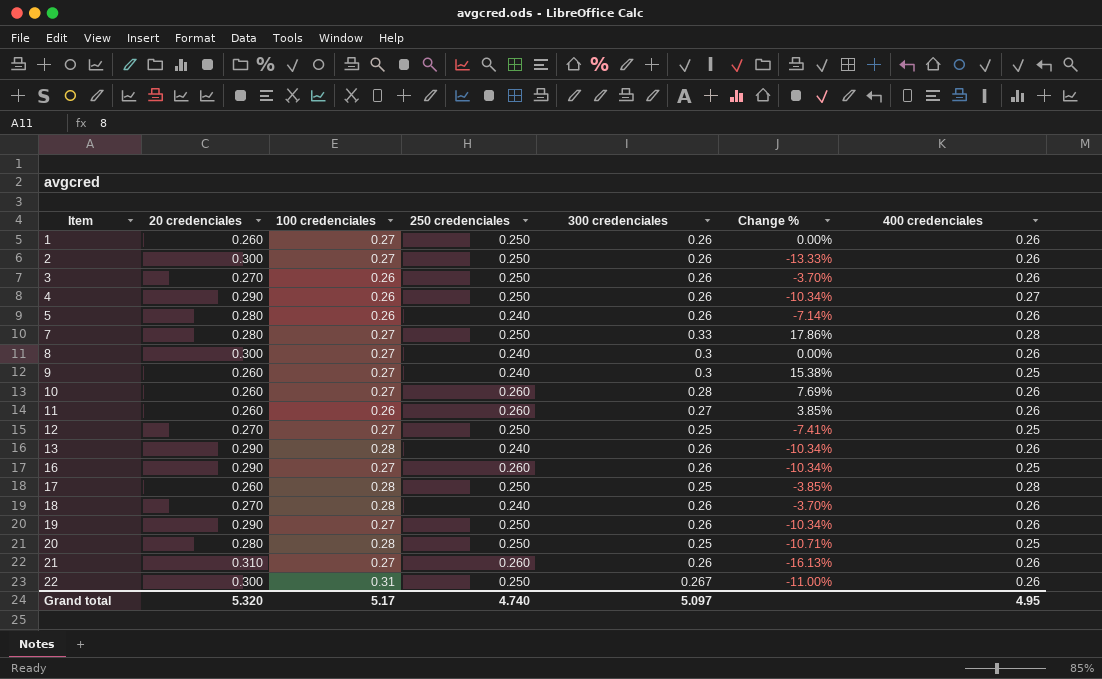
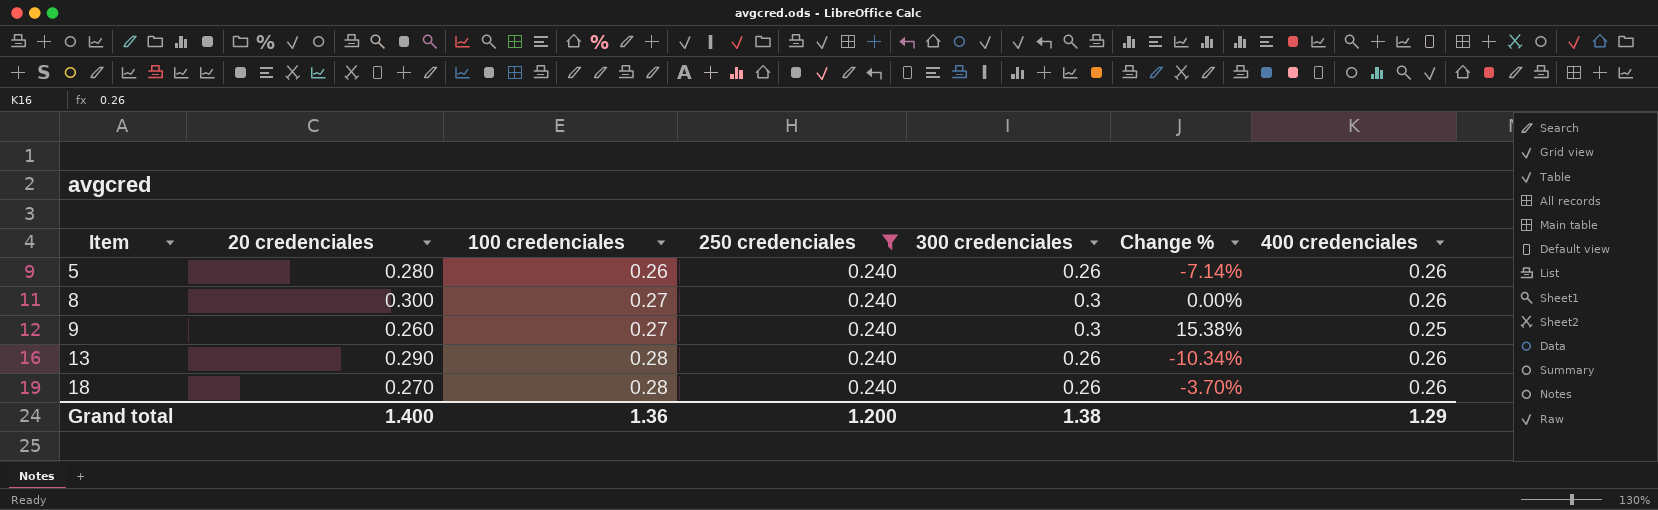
filter: none -> 250 credenciales = 0.240
Grand total | 20 credenciales: 5.320 -> 1.400
Grand total | 100 credenciales: 5.17 -> 1.36
Grand total | 250 credenciales: 4.740 -> 1.200
Grand total | 300 credenciales: 5.097 -> 1.38
Grand total | 400 credenciales: 4.95 -> 1.29

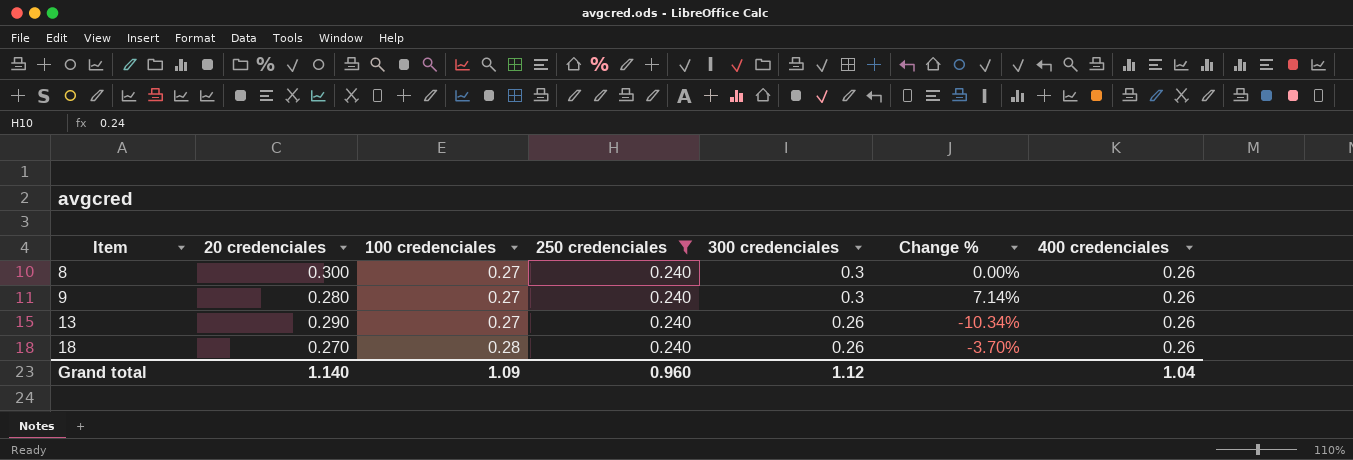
row 5: 0.280 | 0.26 | 0.240 | 0.26 | -7.14% | 0.26 -> none
9 | 20 credenciales: 0.260 -> 0.280
9 | Change %: 15.38% -> 7.14%
9 | 400 credenciales: 0.25 -> 0.26
13 | 100 credenciales: 0.28 -> 0.27
Grand total | 20 credenciales: 1.400 -> 1.140
Grand total | 100 credenciales: 1.36 -> 1.09
Grand total | 250 credenciales: 1.200 -> 0.960
Grand total | 300 credenciales: 1.38 -> 1.12
Grand total | 400 credenciales: 1.29 -> 1.04

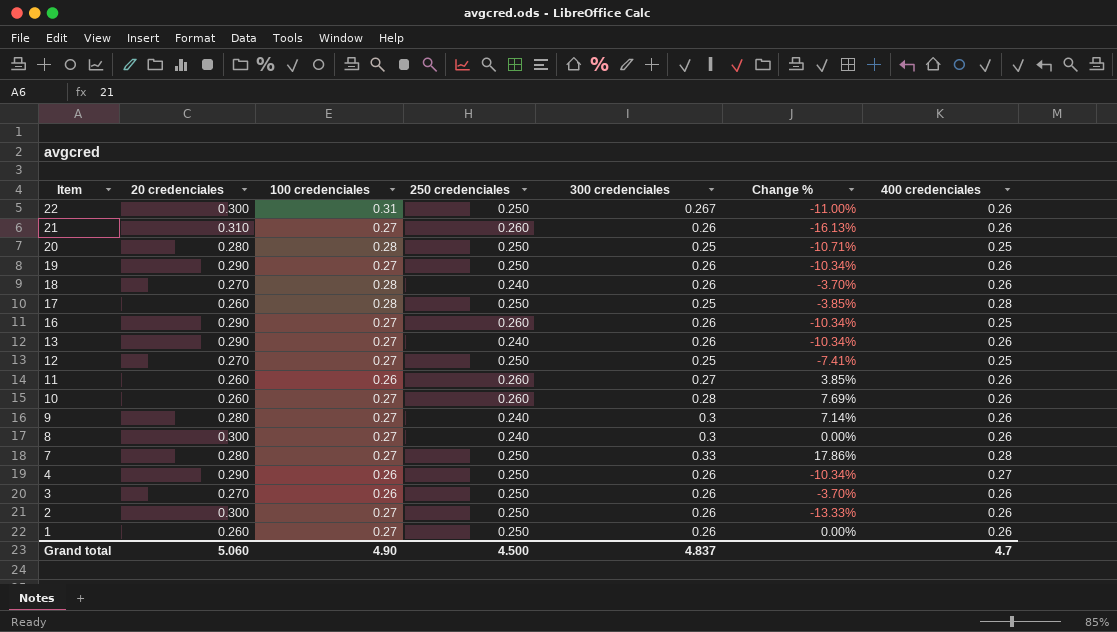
filter: 250 credenciales = 0.240 -> none
row order: Item ascending -> Item descending
Grand total | 20 credenciales: 1.140 -> 5.060
Grand total | 100 credenciales: 1.09 -> 4.90
Grand total | 250 credenciales: 0.960 -> 4.500
Grand total | 300 credenciales: 1.12 -> 4.837
Grand total | 400 credenciales: 1.04 -> 4.7

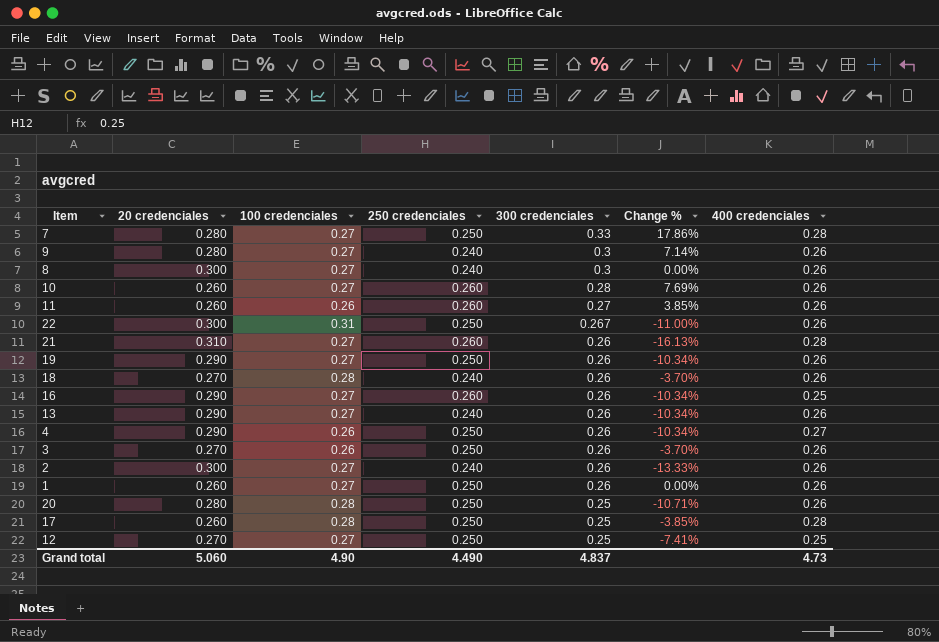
row order: Item descending -> 300 credenciales descending
21 | 400 credenciales: 0.26 -> 0.28
2 | 250 credenciales: 0.250 -> 0.240
20 | 400 credenciales: 0.25 -> 0.26
Grand total | 250 credenciales: 4.500 -> 4.490
Grand total | 400 credenciales: 4.7 -> 4.73

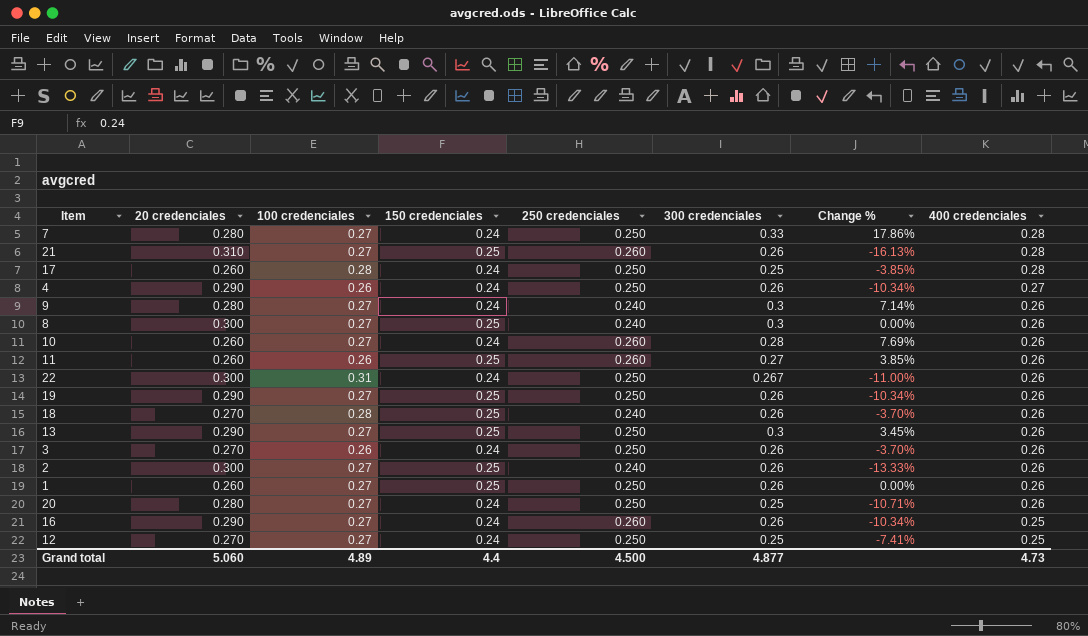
row order: 300 credenciales descending -> 400 credenciales descending
column 150 credenciales | position: none -> 4
13 | 250 credenciales: 0.240 -> 0.250
13 | 300 credenciales: 0.26 -> 0.3
13 | Change %: -10.34% -> 3.45%
20 | 100 credenciales: 0.28 -> 0.27
Grand total | 100 credenciales: 4.90 -> 4.89
Grand total | 250 credenciales: 4.490 -> 4.500
Grand total | 300 credenciales: 4.837 -> 4.877

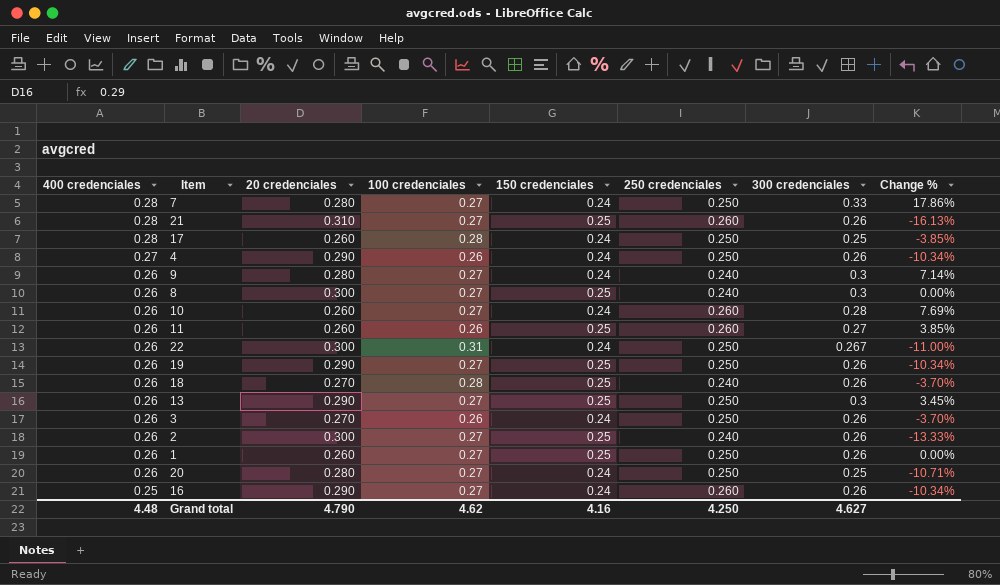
column 400 credenciales | position: 8 -> 1
row 12: 0.270 | 0.27 | 0.24 | 0.250 | 0.25 | -7.41% | 0.25 -> none
Grand total | 400 credenciales: 4.73 -> 4.48
Grand total | 20 credenciales: 5.060 -> 4.790
Grand total | 100 credenciales: 4.89 -> 4.62
Grand total | 150 credenciales: 4.4 -> 4.16
Grand total | 250 credenciales: 4.500 -> 4.250
Grand total | 300 credenciales: 4.877 -> 4.627

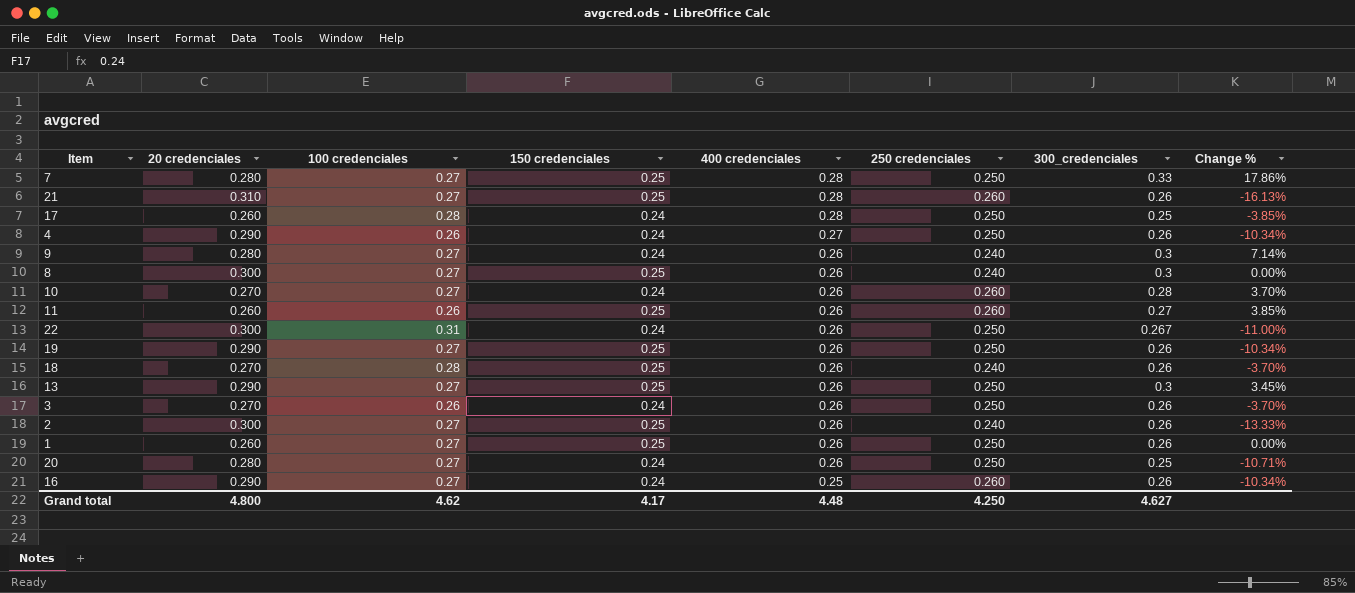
column 400 credenciales | position: 1 -> 5
column name: 300 credenciales -> 300_credenciales
7 | 150 credenciales: 0.24 -> 0.25
10 | 20 credenciales: 0.260 -> 0.270
10 | Change %: 7.69% -> 3.70%
Grand total | 20 credenciales: 4.790 -> 4.800
Grand total | 150 credenciales: 4.16 -> 4.17

